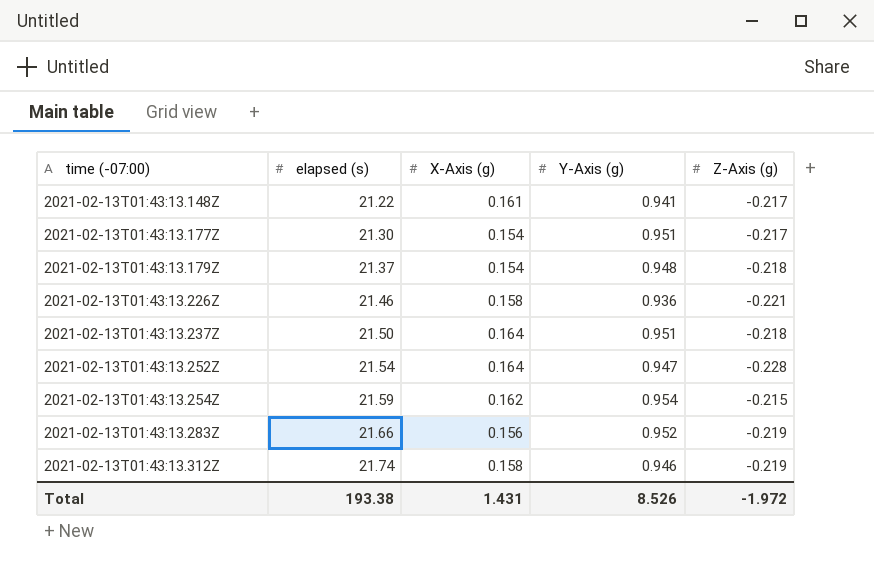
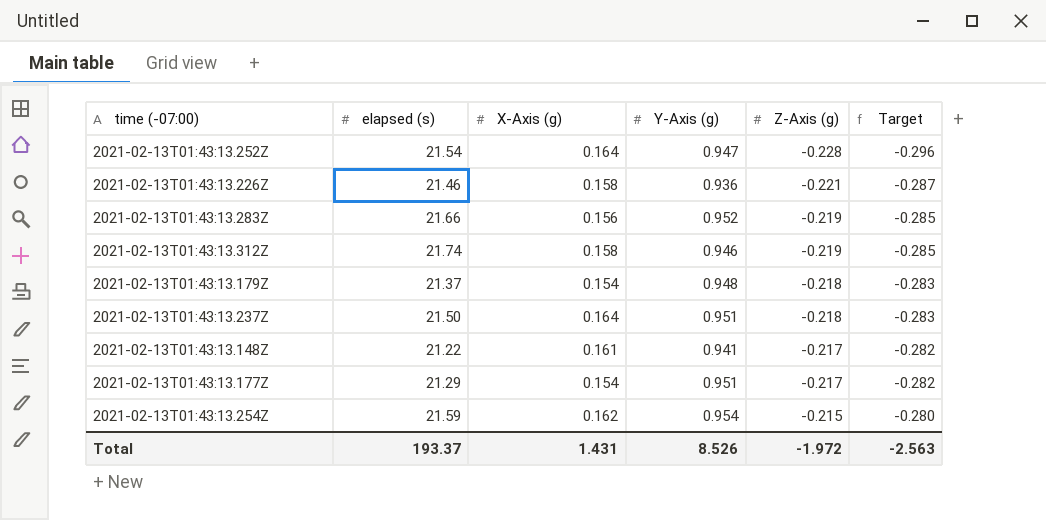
row order: time (-07:00) ascending -> Z-Axis (g) ascending
column Target | formula: none -> [Z-Axis (g)] * 1.3
2021-02-13T01:43:13.177Z | elapsed (s): 21.30 -> 21.29
Total | elapsed (s): 193.38 -> 193.37

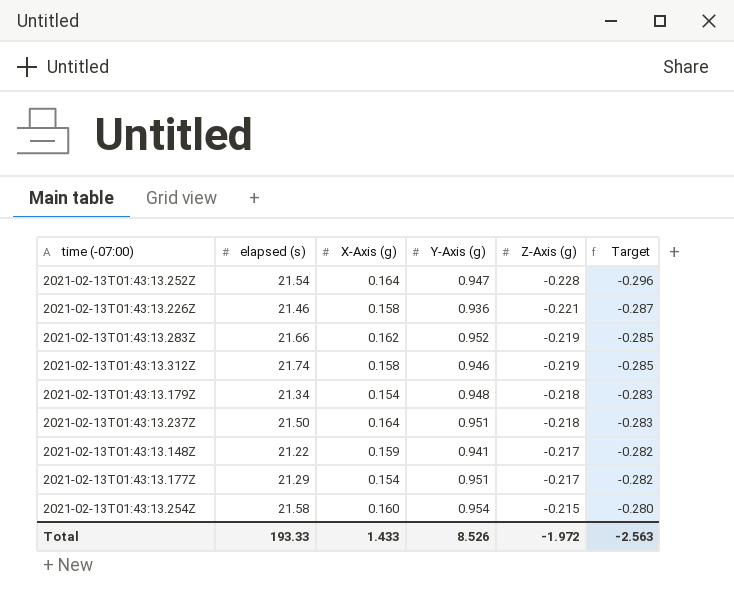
2021-02-13T01:43:13.283Z | X-Axis (g): 0.156 -> 0.162
2021-02-13T01:43:13.179Z | elapsed (s): 21.37 -> 21.34
2021-02-13T01:43:13.148Z | X-Axis (g): 0.161 -> 0.159
2021-02-13T01:43:13.254Z | elapsed (s): 21.59 -> 21.58
2021-02-13T01:43:13.254Z | X-Axis (g): 0.162 -> 0.160
Total | elapsed (s): 193.37 -> 193.33
Total | X-Axis (g): 1.431 -> 1.433

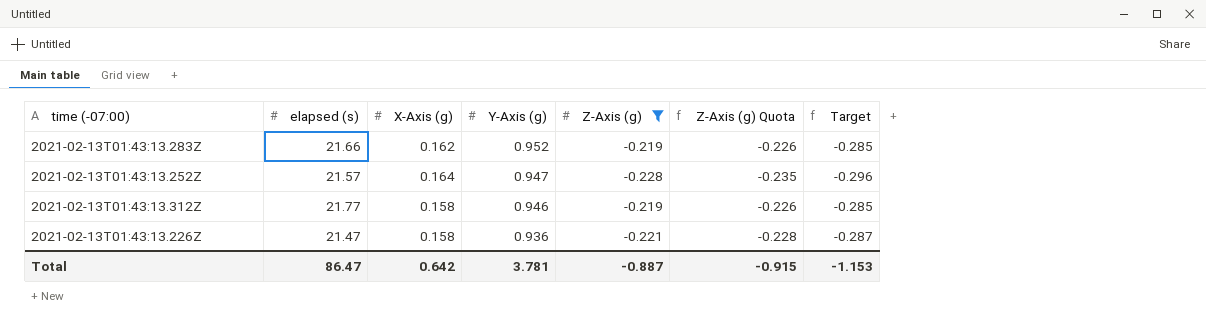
filter: none -> Z-Axis (g) <= -0.219
row order: Z-Axis (g) ascending -> Y-Axis (g) descending
column Z-Axis (g) Quota | formula: none -> [Z-Axis (g)] * 1.03
2021-02-13T01:43:13.252Z | elapsed (s): 21.54 -> 21.57
2021-02-13T01:43:13.312Z | elapsed (s): 21.74 -> 21.77
2021-02-13T01:43:13.226Z | elapsed (s): 21.46 -> 21.47
Total | elapsed (s): 193.33 -> 86.47
Total | X-Axis (g): 1.433 -> 0.642
Total | Y-Axis (g): 8.526 -> 3.781
Total | Z-Axis (g): -1.972 -> -0.887
Total | Target: -2.563 -> -1.153

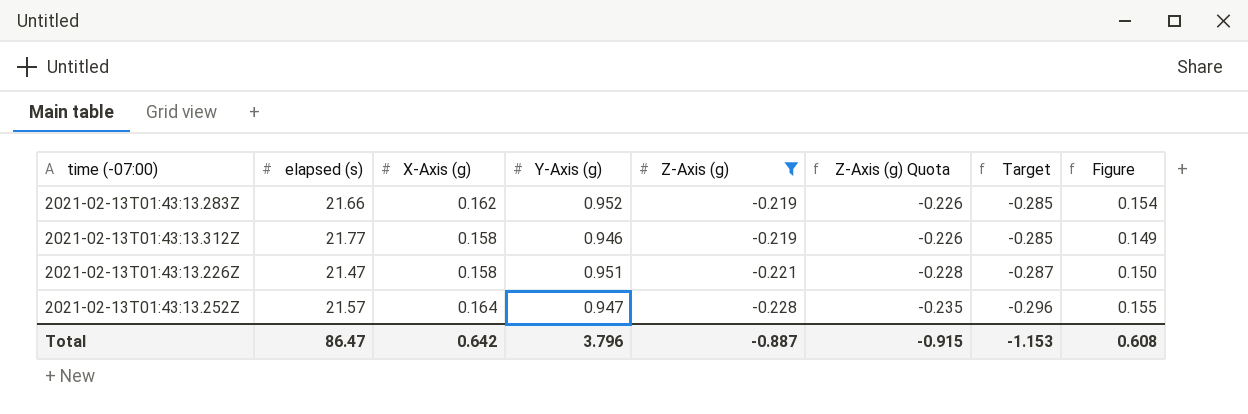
row order: Y-Axis (g) descending -> Z-Axis (g) descending
column Figure | formula: none -> [X-Axis (g)] * [Y-Axis (g)]
2021-02-13T01:43:13.226Z | Y-Axis (g): 0.936 -> 0.951
Total | Y-Axis (g): 3.781 -> 3.796

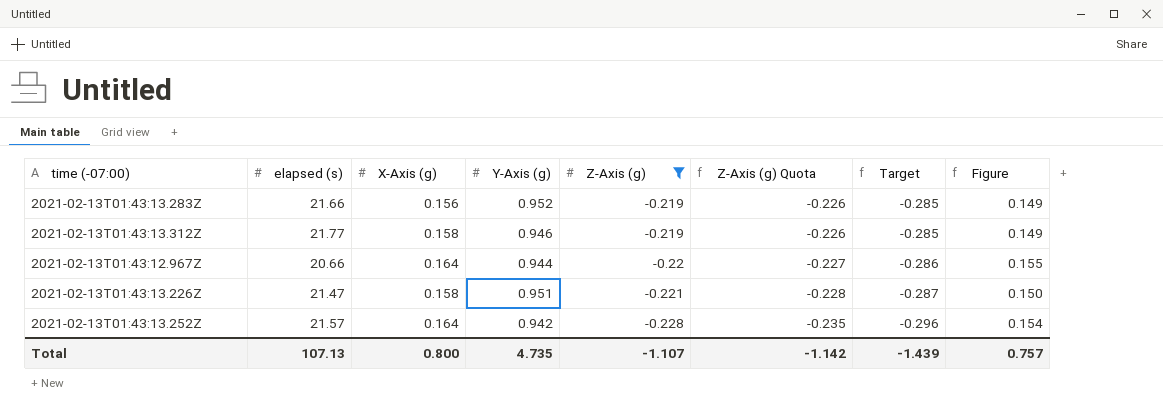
2021-02-13T01:43:13.283Z | X-Axis (g): 0.162 -> 0.156
2021-02-13T01:43:13.283Z | Figure: 0.154 -> 0.149
row 2021-02-13T01:43:12.967Z: none -> 20.66 | 0.164 | 0.944 | -0.22 | -0.227 | -0.286 | 0.155
2021-02-13T01:43:13.252Z | Y-Axis (g): 0.947 -> 0.942
2021-02-13T01:43:13.252Z | Figure: 0.155 -> 0.154
Total | elapsed (s): 86.47 -> 107.13
Total | X-Axis (g): 0.642 -> 0.800
Total | Y-Axis (g): 3.796 -> 4.735
Total | Z-Axis (g): -0.887 -> -1.107
Total | Z-Axis (g) Quota: -0.915 -> -1.142
Total | Target: -1.153 -> -1.439
Total | Figure: 0.608 -> 0.757

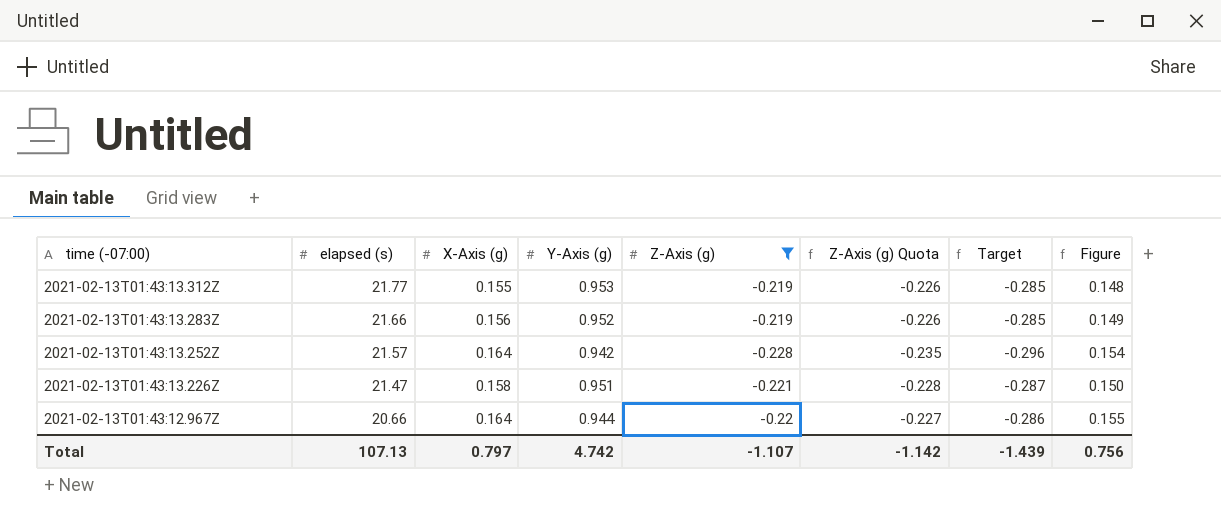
row order: Z-Axis (g) descending -> time (-07:00) descending
2021-02-13T01:43:13.312Z | X-Axis (g): 0.158 -> 0.155
2021-02-13T01:43:13.312Z | Y-Axis (g): 0.946 -> 0.953
2021-02-13T01:43:13.312Z | Figure: 0.149 -> 0.148
Total | X-Axis (g): 0.800 -> 0.797
Total | Y-Axis (g): 4.735 -> 4.742
Total | Figure: 0.757 -> 0.756

